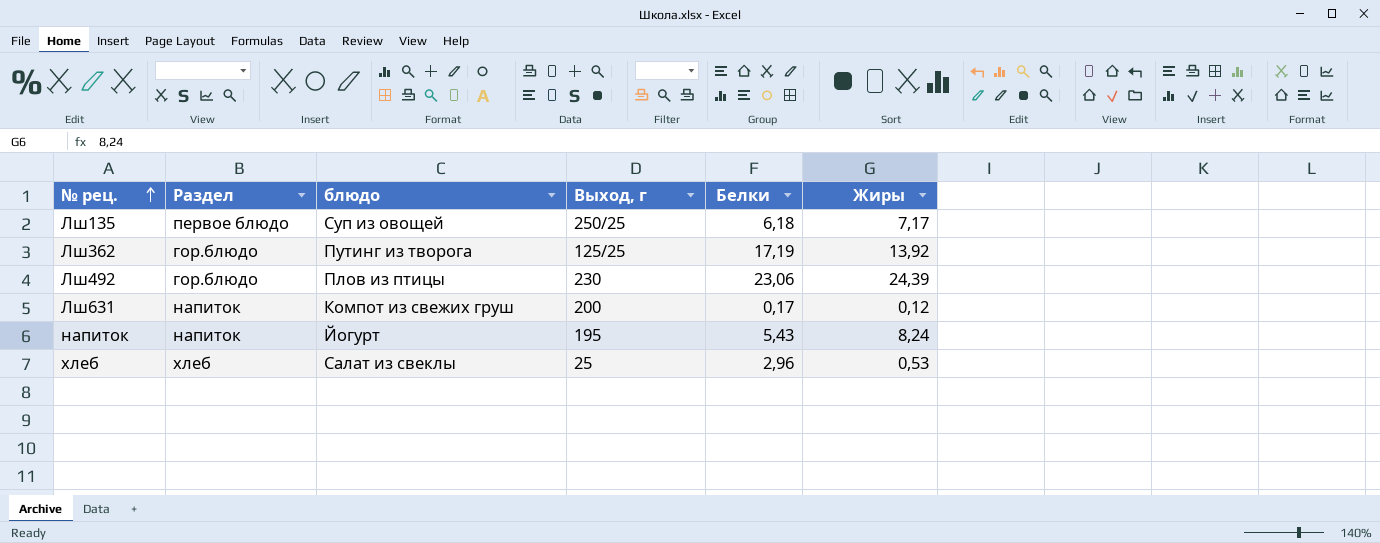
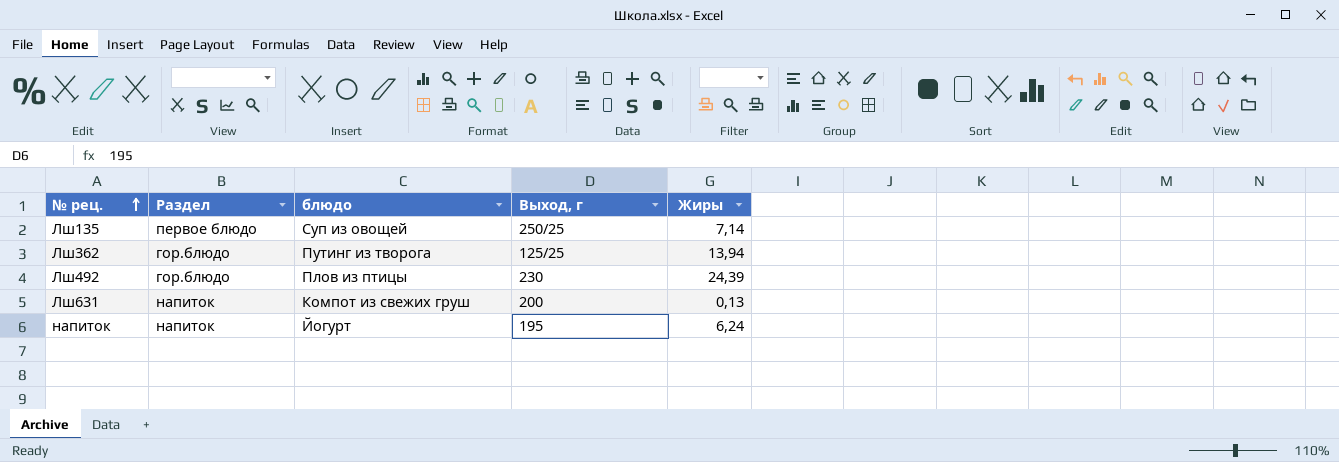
column Белки | position: 5 -> none
row хлеб: хлеб | Салат из свеклы | 25 | 2,96 | 0,53 -> none
Лш135 | Жиры: 7,17 -> 7,14
Лш362 | Жиры: 13,92 -> 13,94
Лш631 | Жиры: 0,12 -> 0,13
напиток | Жиры: 8,24 -> 6,24

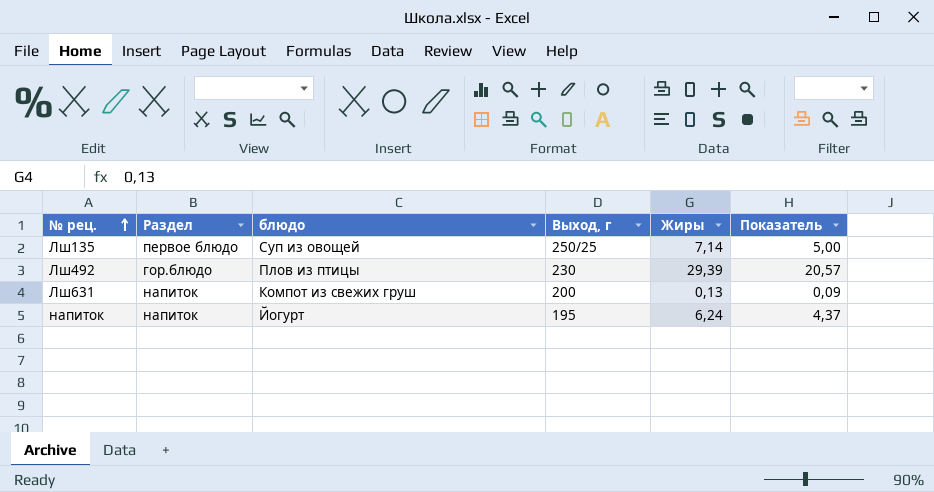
column Показатель | formula: none -> [Жиры] * 0,7
row Лш362: гор.блюдо | Путинг из творога | 125/25 | 13,94 -> none
Лш492 | Жиры: 24,39 -> 29,39

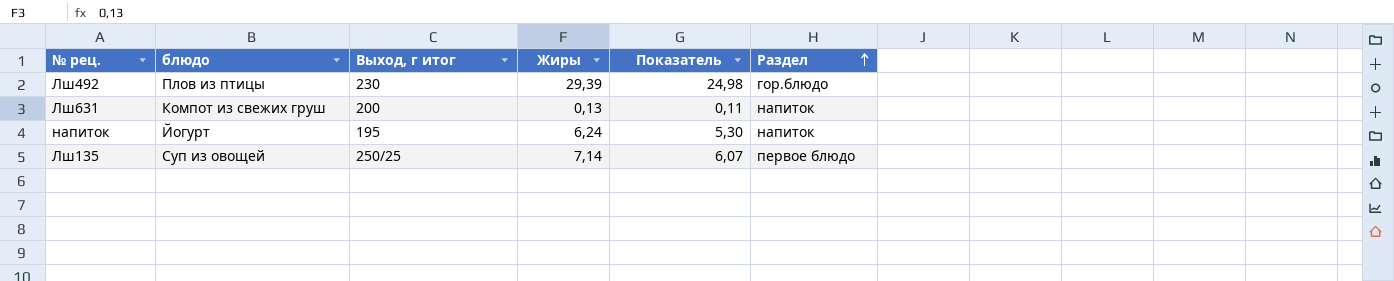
row order: № рец. ascending -> Раздел ascending
column name: Выход, г -> Выход, г итог
column Показатель | formula: [Жиры] * 0,7 -> [Жиры] * 0,85
column Раздел | position: 2 -> 6

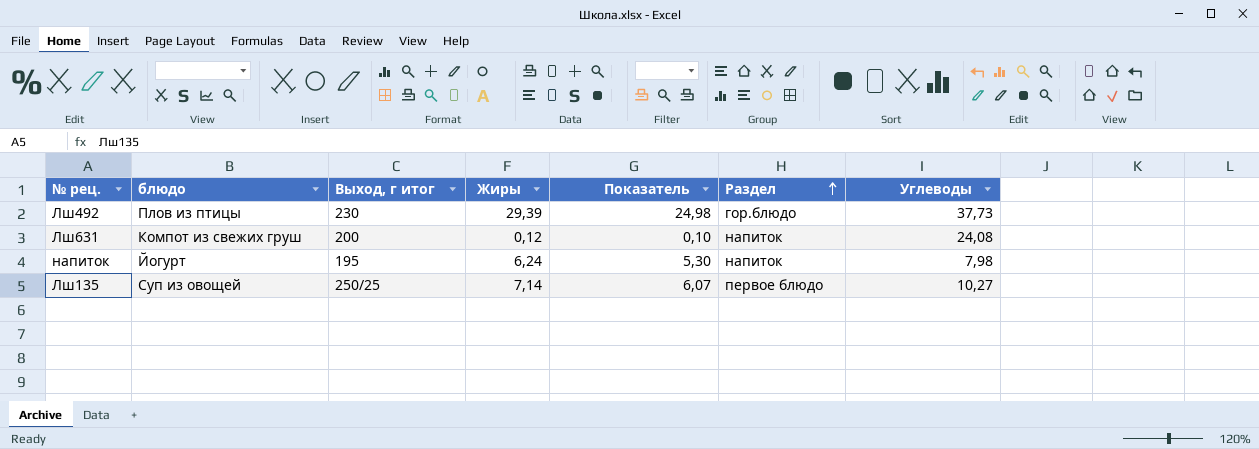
column Углеводы | position: none -> 7
Лш631 | Жиры: 0,13 -> 0,12
Лш631 | Показатель: 0,11 -> 0,10

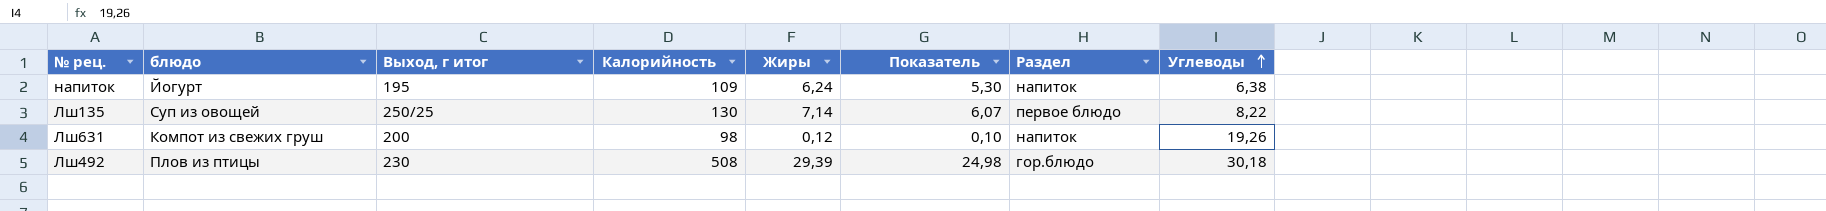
row order: Раздел ascending -> Углеводы ascending
column Калорийность | position: none -> 4
напиток | Углеводы: 7,98 -> 6,38
Лш135 | Углеводы: 10,27 -> 8,22
Лш631 | Углеводы: 24,08 -> 19,26
Лш492 | Углеводы: 37,73 -> 30,18

